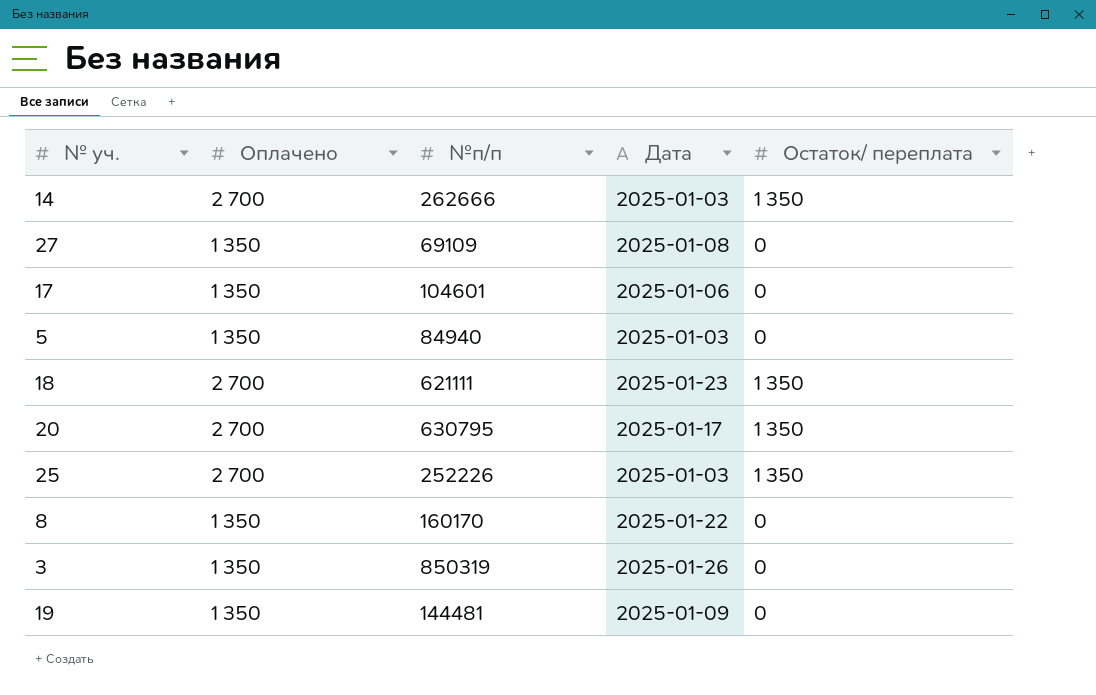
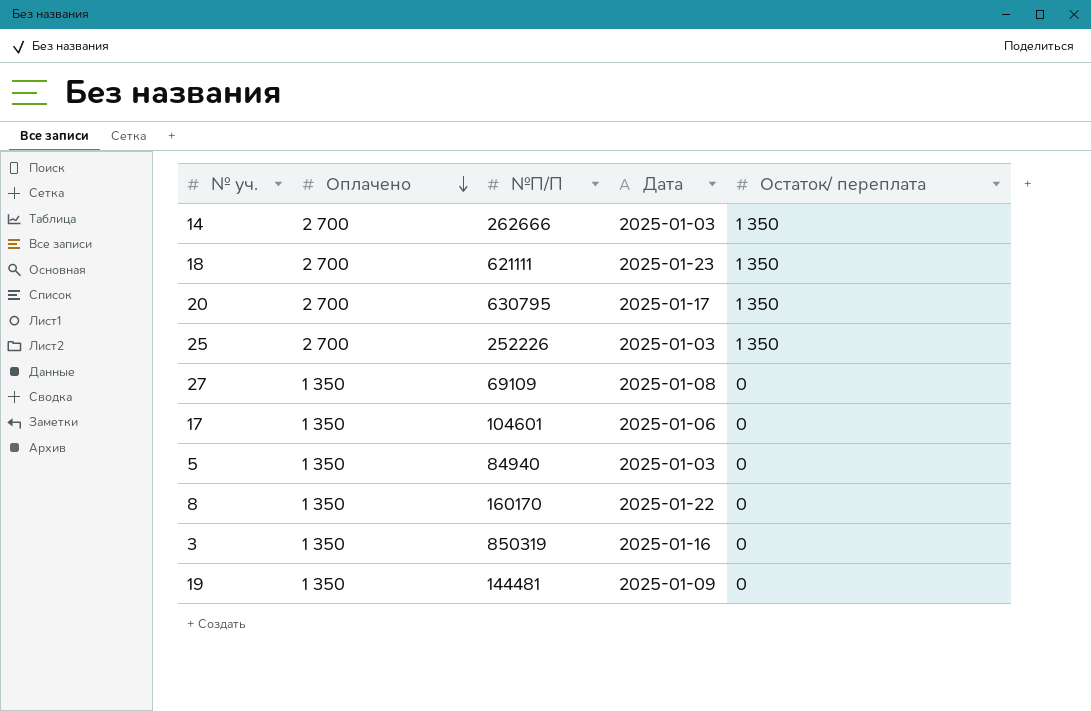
row order: none -> Оплачено descending
column name: №п/п -> №П/П
3 | Дата: 2025-01-26 -> 2025-01-16

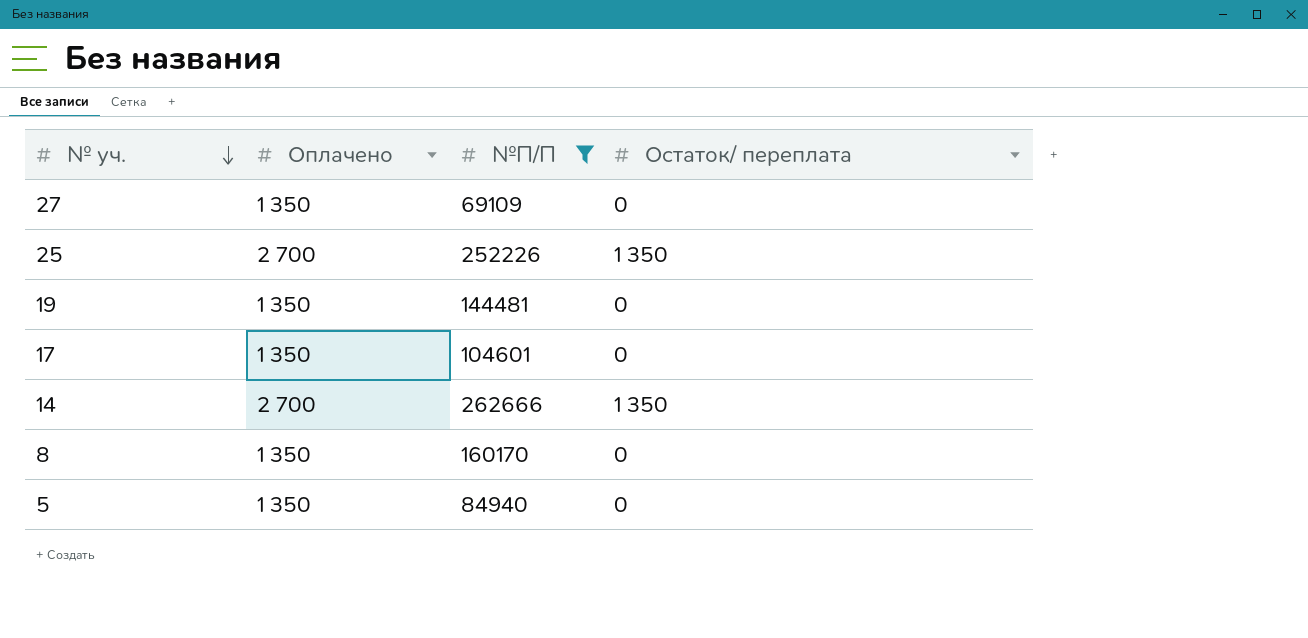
filter: none -> №П/П <= 262666
row order: Оплачено descending -> № уч. descending
column Дата | position: 4 -> none

